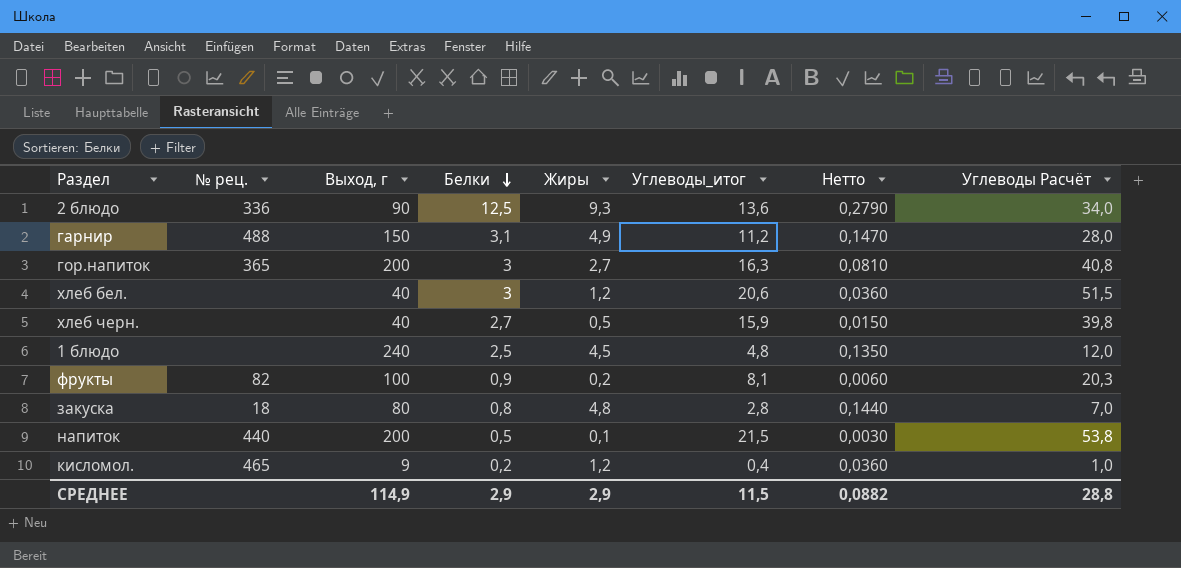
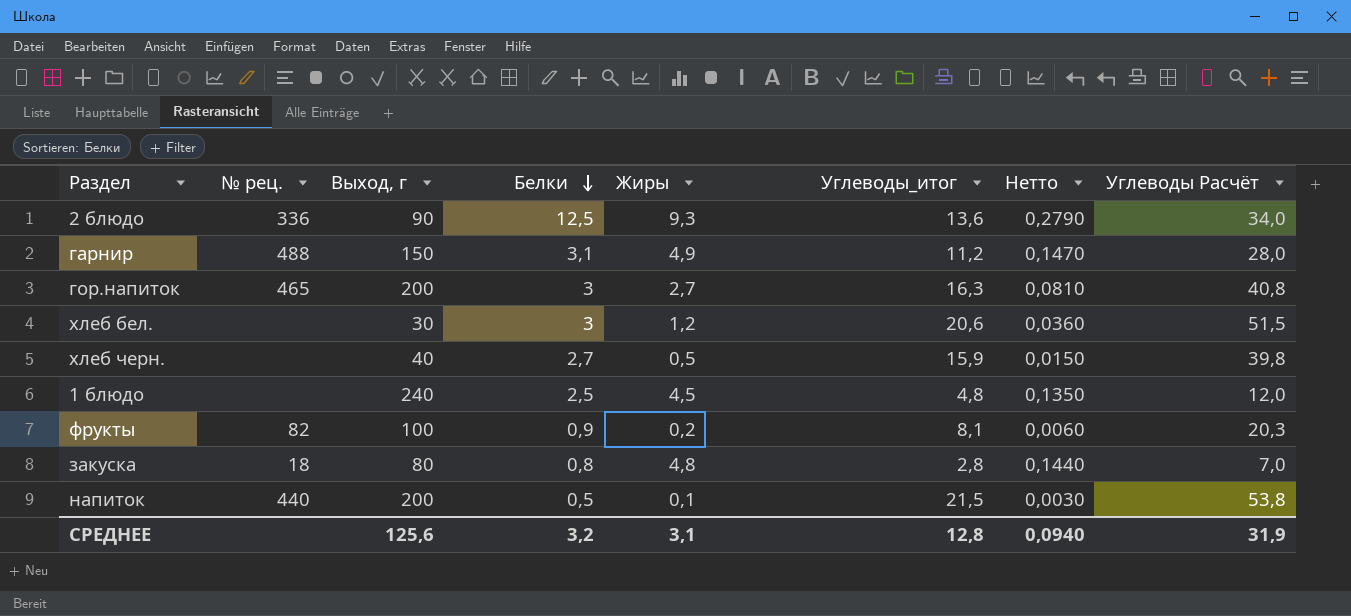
row кисломол.: 465 | 9 | 0,2 | 1,2 | 0,4 | 0,0360 | 1,0 -> none
гор.напиток | № рец.: 365 -> 465
хлеб бел. | Выход, г: 40 -> 30
СРЕДНЕЕ | Выход, г: 114,9 -> 125,6
СРЕДНЕЕ | Белки: 2,9 -> 3,2
СРЕДНЕЕ | Жиры: 2,9 -> 3,1
СРЕДНЕЕ | Углеводы_итог: 11,5 -> 12,8
СРЕДНЕЕ | Нетто: 0,0882 -> 0,0940
СРЕДНЕЕ | Углеводы Расчёт: 28,8 -> 31,9

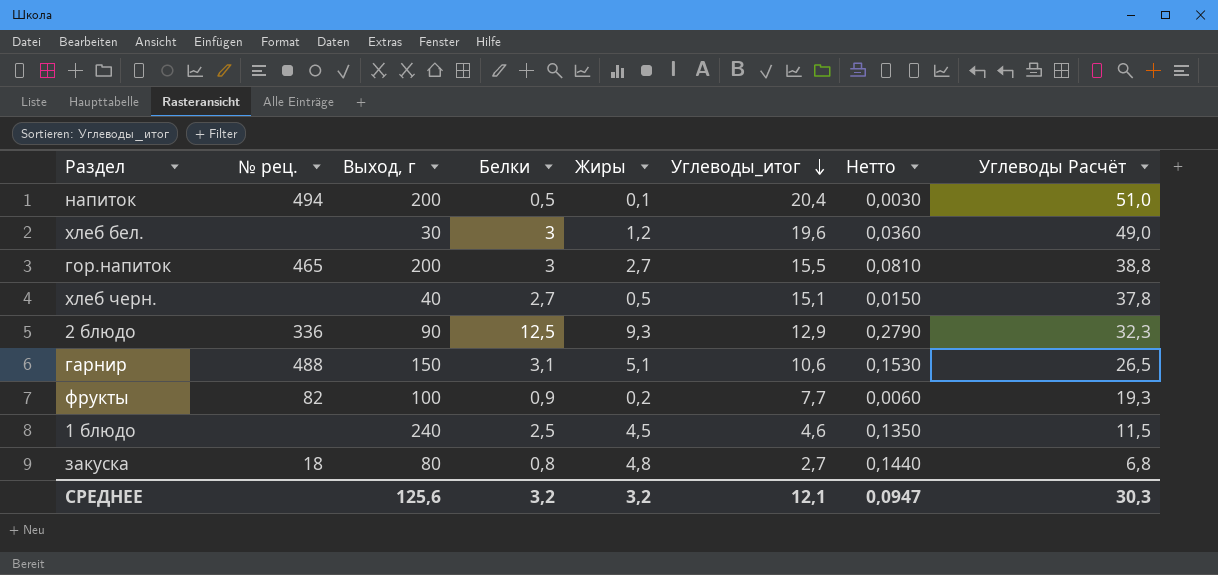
row order: Белки descending -> Углеводы_итог descending
напиток | № рец.: 440 -> 494
напиток | Углеводы_итог: 21,5 -> 20,4
напиток | Углеводы Расчёт: 53,8 -> 51,0
хлеб бел. | Углеводы_итог: 20,6 -> 19,6
хлеб бел. | Углеводы Расчёт: 51,5 -> 49,0
гор.напиток | Углеводы_итог: 16,3 -> 15,5
гор.напиток | Углеводы Расчёт: 40,8 -> 38,8
хлеб черн. | Углеводы_итог: 15,9 -> 15,1
хлеб черн. | Углеводы Расчёт: 39,8 -> 37,8
2 блюдо | Углеводы_итог: 13,6 -> 12,9
2 блюдо | Углеводы Расчёт: 34,0 -> 32,3
гарнир | Жиры: 4,9 -> 5,1
гарнир | Углеводы_итог: 11,2 -> 10,6
гарнир | Нетто: 0,1470 -> 0,1530
гарнир | Углеводы Расчёт: 28,0 -> 26,5
фрукты | Углеводы_итог: 8,1 -> 7,7
фрукты | Углеводы Расчёт: 20,3 -> 19,3
1 блюдо | Углеводы_итог: 4,8 -> 4,6
1 блюдо | Углеводы Расчёт: 12,0 -> 11,5
закуска | Углеводы_итог: 2,8 -> 2,7
закуска | Углеводы Расчёт: 7,0 -> 6,8
СРЕДНЕЕ | Жиры: 3,1 -> 3,2
СРЕДНЕЕ | Углеводы_итог: 12,8 -> 12,1
СРЕДНЕЕ | Нетто: 0,0940 -> 0,0947
СРЕДНЕЕ | Углеводы Расчёт: 31,9 -> 30,3

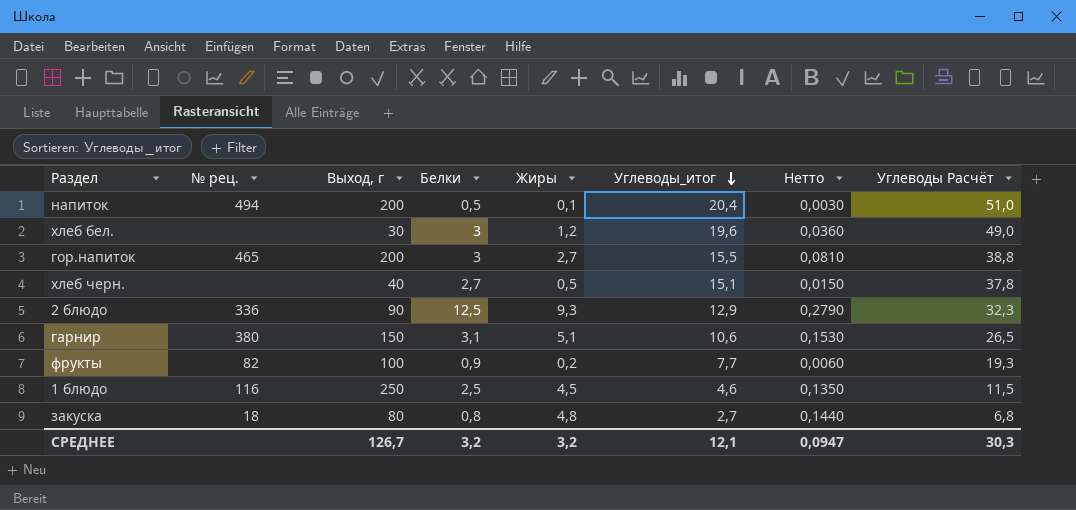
гарнир | № рец.: 488 -> 380
1 блюдо | № рец.: none -> 116
1 блюдо | Выход, г: 240 -> 250
СРЕДНЕЕ | Выход, г: 125,6 -> 126,7

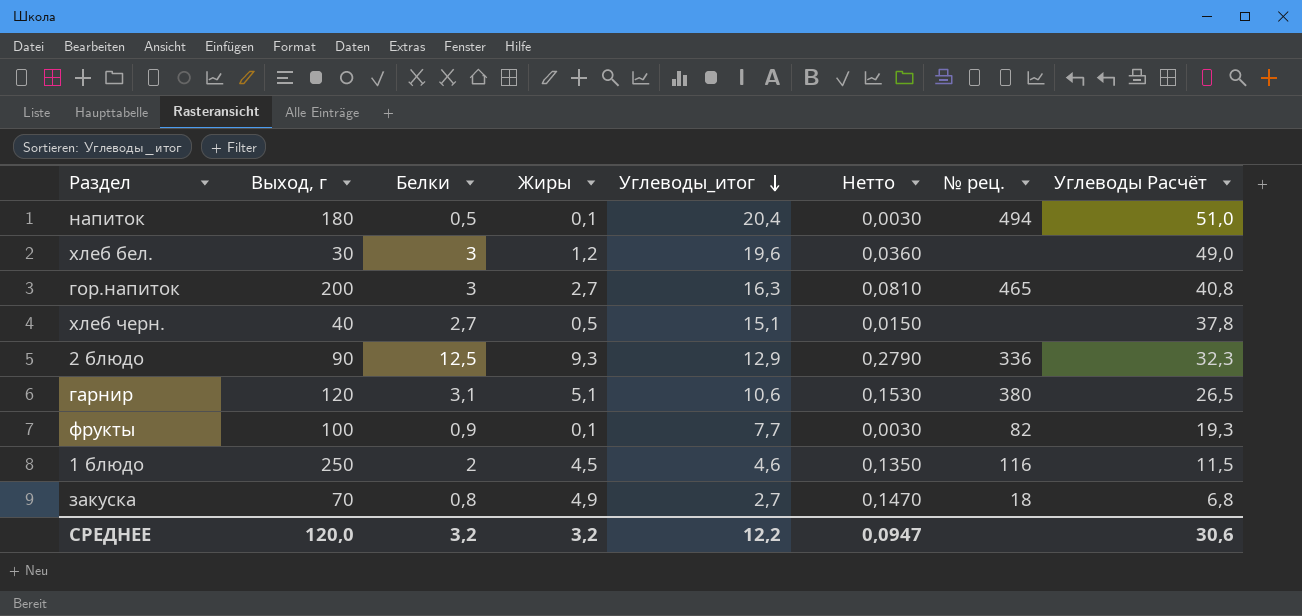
column № рец. | position: 2 -> 7
напиток | Выход, г: 200 -> 180
гор.напиток | Углеводы_итог: 15,5 -> 16,3
гор.напиток | Углеводы Расчёт: 38,8 -> 40,8
гарнир | Выход, г: 150 -> 120
фрукты | Жиры: 0,2 -> 0,1
фрукты | Нетто: 0,0060 -> 0,0030
1 блюдо | Белки: 2,5 -> 2
закуска | Выход, г: 80 -> 70
закуска | Жиры: 4,8 -> 4,9
закуска | Нетто: 0,1440 -> 0,1470
СРЕДНЕЕ | Выход, г: 126,7 -> 120,0
СРЕДНЕЕ | Углеводы_итог: 12,1 -> 12,2
СРЕДНЕЕ | Углеводы Расчёт: 30,3 -> 30,6

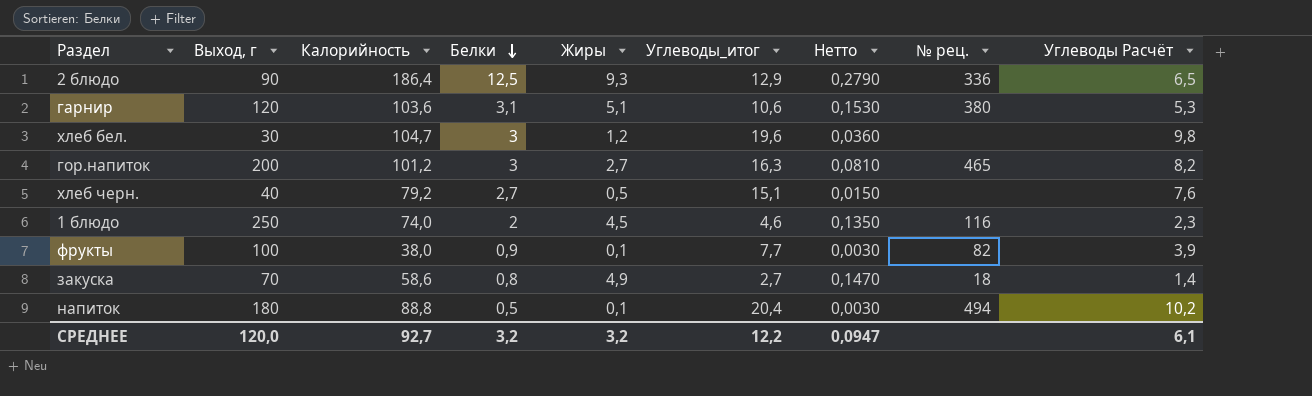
row order: Углеводы_итог descending -> Белки descending
column Калорийность | position: none -> 3
column Углеводы Расчёт | formula: [Углеводы_итог] * 2,5 -> [Углеводы_итог] * 0,5
СРЕДНЕЕ | Углеводы Расчёт: 30,6 -> 6,1

